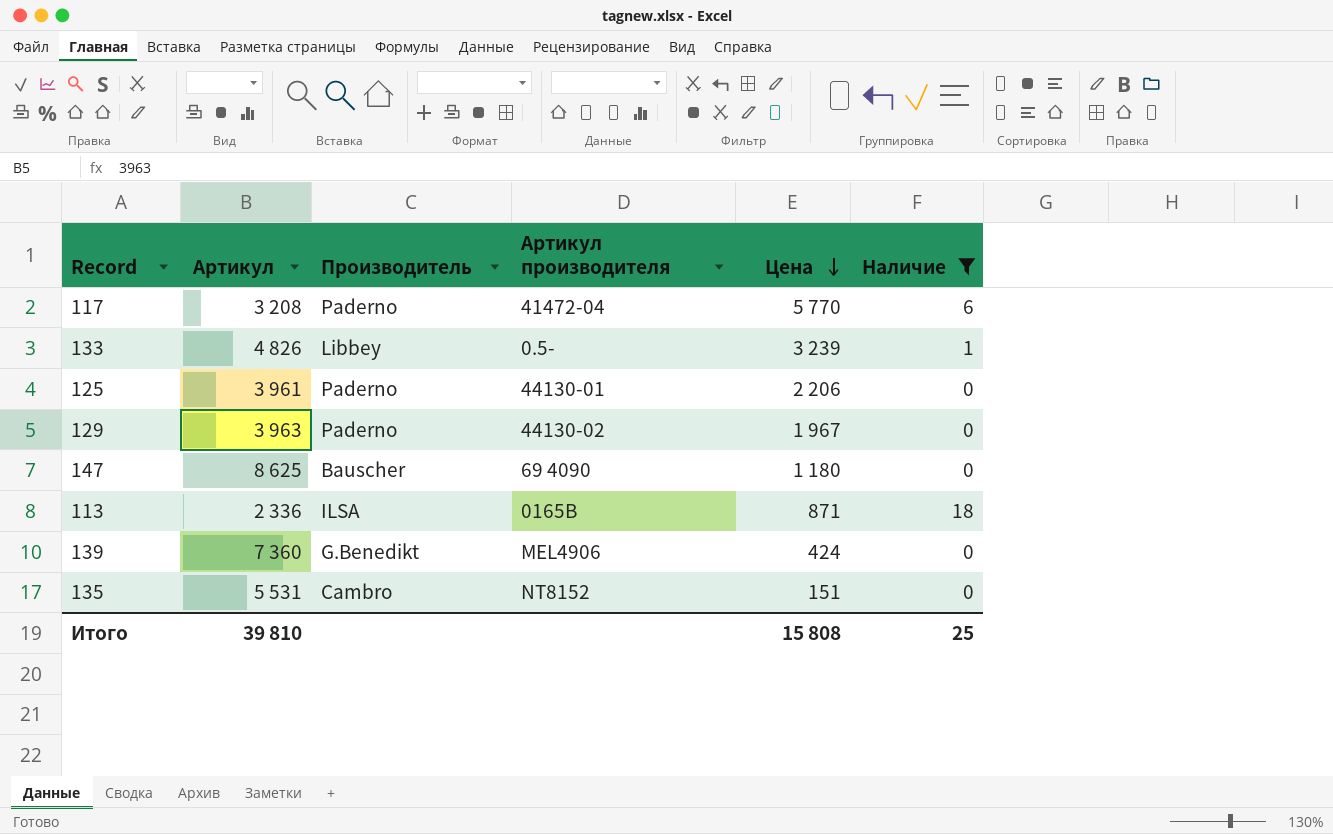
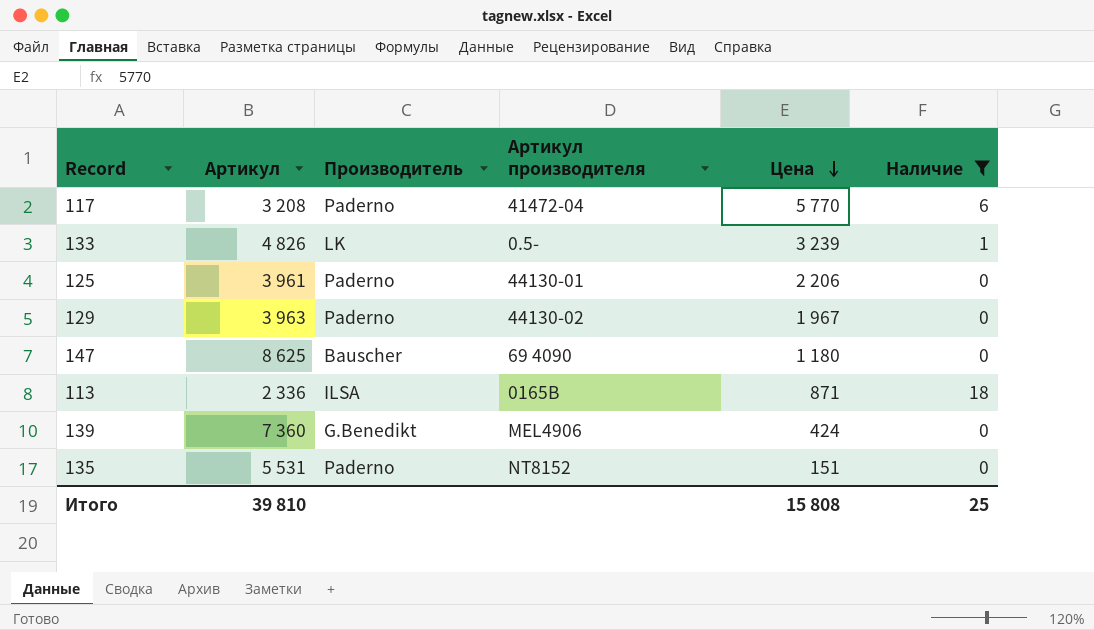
133 | Производитель: Libbey -> LK
135 | Производитель: Cambro -> Paderno

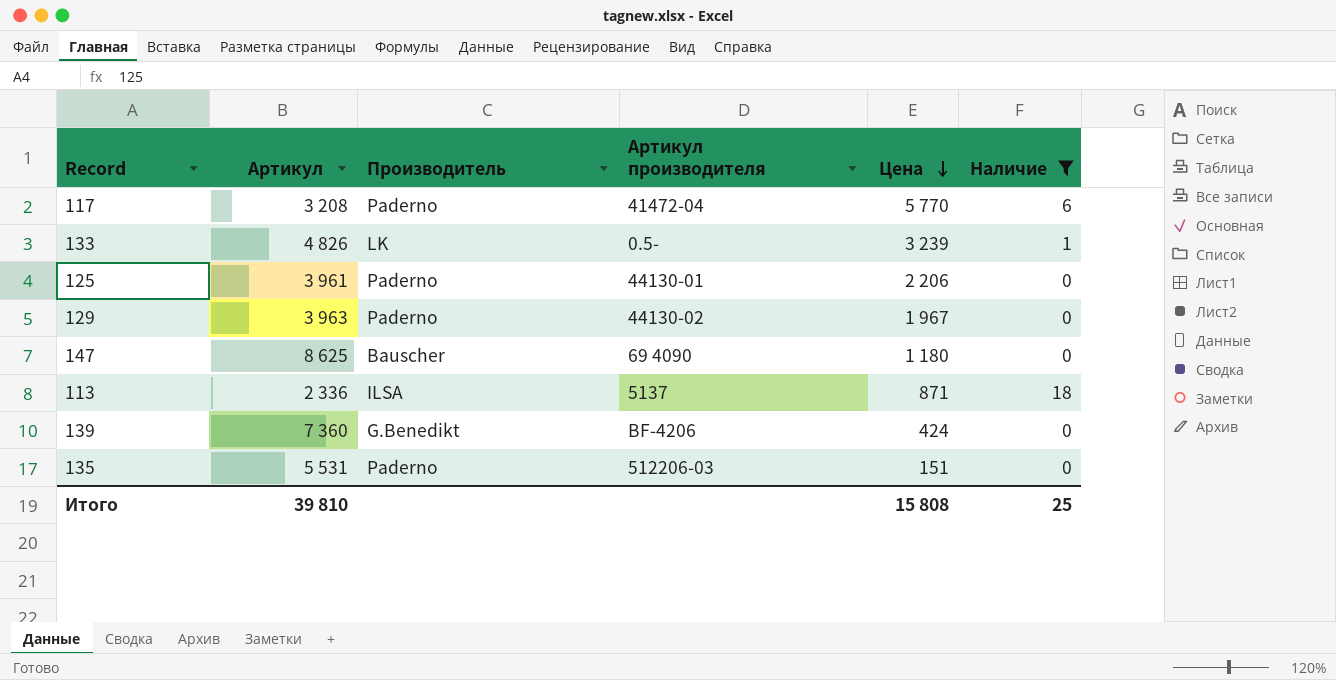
113 | Артикул производителя: 0165B -> 5137
139 | Артикул производителя: MEL4906 -> BF-4206
135 | Артикул производителя: NT8152 -> 512206-03

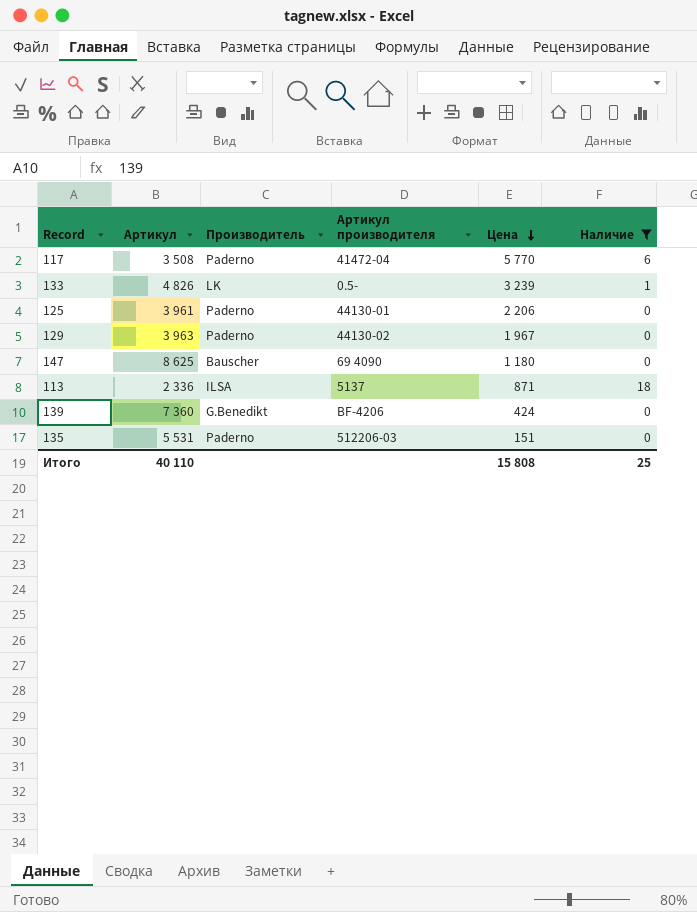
117 | Артикул: 3 208 -> 3 508
Итого | Артикул: 39 810 -> 40 110

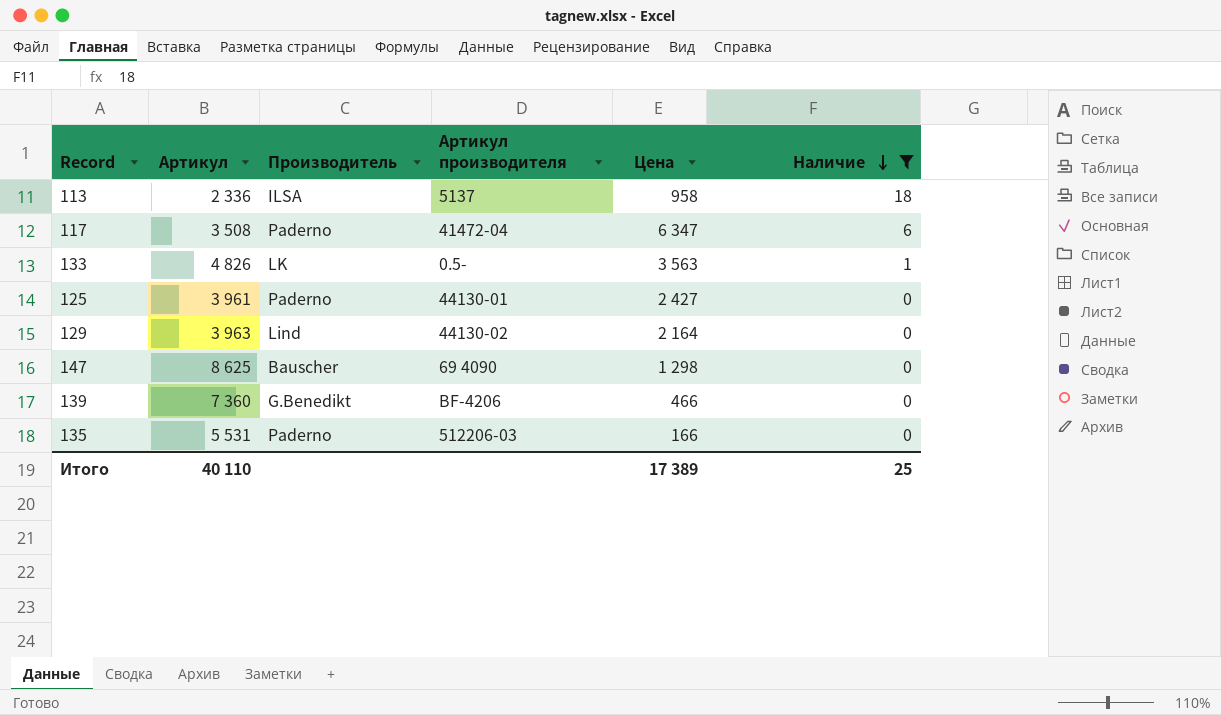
row order: Цена descending -> Наличие descending
113 | Цена: 871 -> 958
117 | Цена: 5 770 -> 6 347
133 | Цена: 3 239 -> 3 563
125 | Цена: 2 206 -> 2 427
129 | Производитель: Paderno -> Lind
129 | Цена: 1 967 -> 2 164
147 | Цена: 1 180 -> 1 298
139 | Цена: 424 -> 466
135 | Цена: 151 -> 166
Итого | Цена: 15 808 -> 17 389

